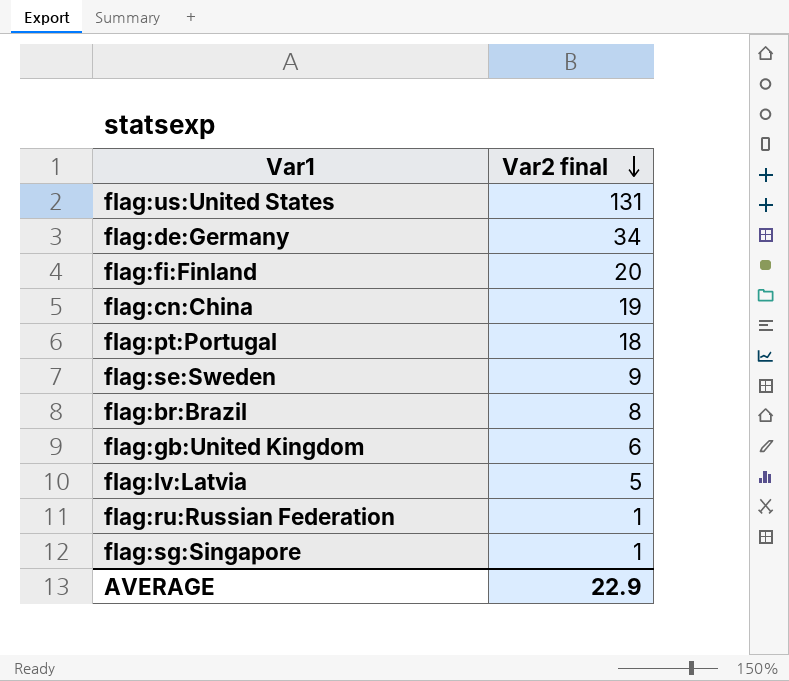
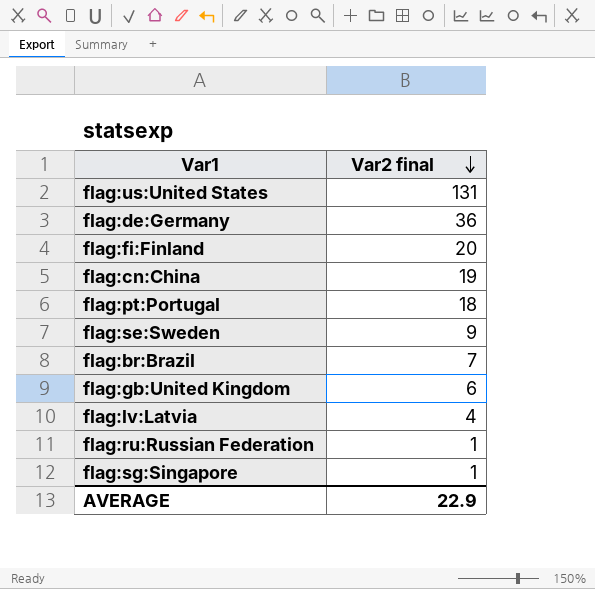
flag:de:Germany | Var2 final: 34 -> 36
flag:br:Brazil | Var2 final: 8 -> 7
flag:lv:Latvia | Var2 final: 5 -> 4

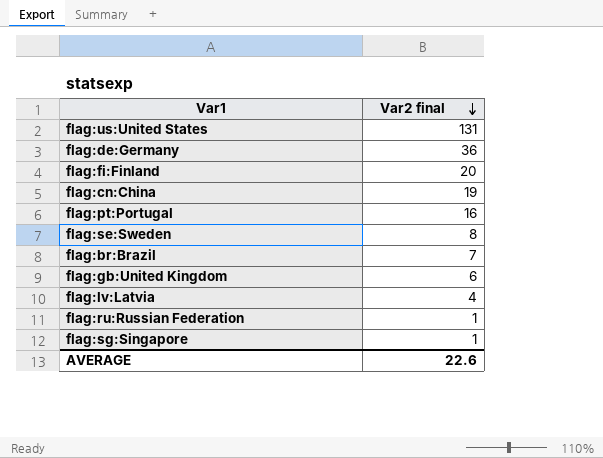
flag:pt:Portugal | Var2 final: 18 -> 16
flag:se:Sweden | Var2 final: 9 -> 8
AVERAGE | Var2 final: 22.9 -> 22.6

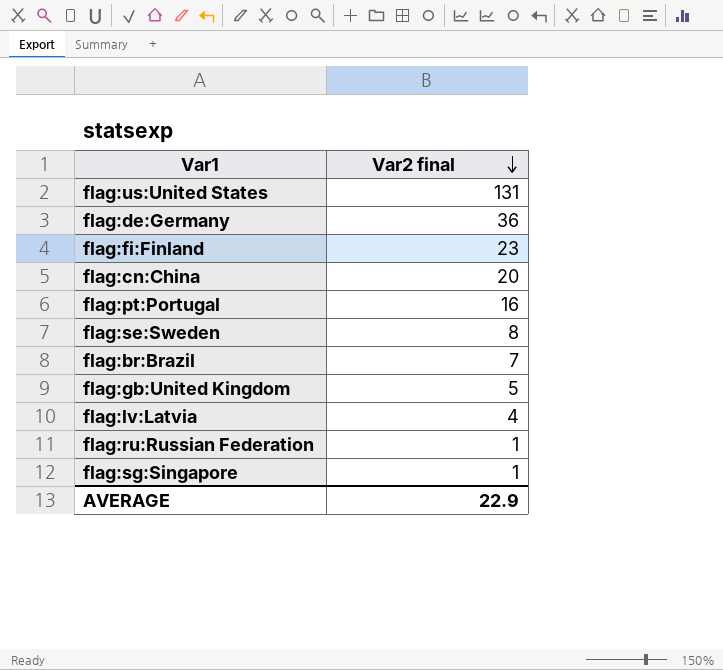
flag:fi:Finland | Var2 final: 20 -> 23
flag:cn:China | Var2 final: 19 -> 20
flag:gb:United Kingdom | Var2 final: 6 -> 5
AVERAGE | Var2 final: 22.6 -> 22.9

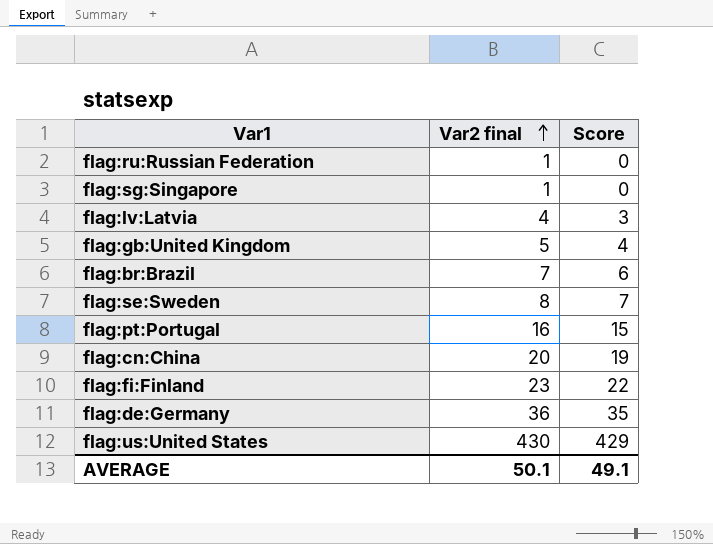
row order: Var2 final descending -> Var2 final ascending
column Score | formula: none -> [Var2 final] - 1
flag:us:United States | Var2 final: 131 -> 430
AVERAGE | Var2 final: 22.9 -> 50.1

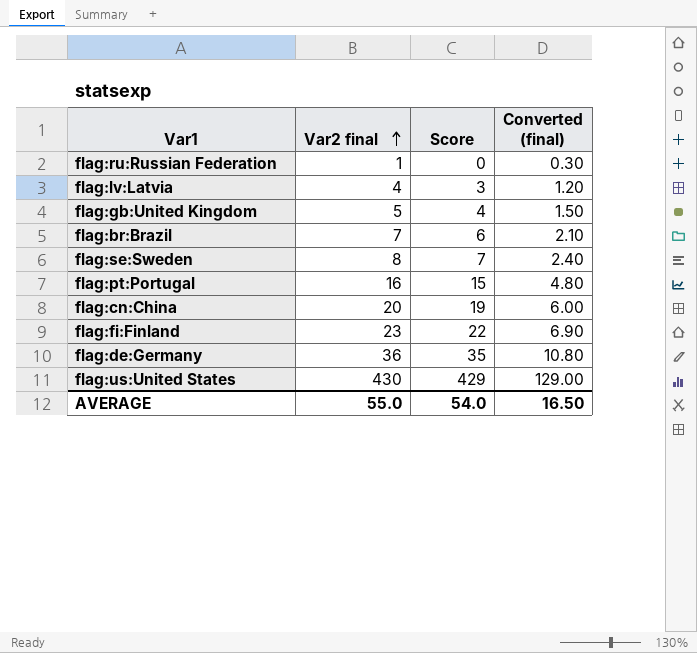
column Converted (final) | formula: none -> [Var2 final] * 0.3
row flag:sg:Singapore: 1 | 0 -> none
AVERAGE | Var2 final: 50.1 -> 55.0
AVERAGE | Score: 49.1 -> 54.0

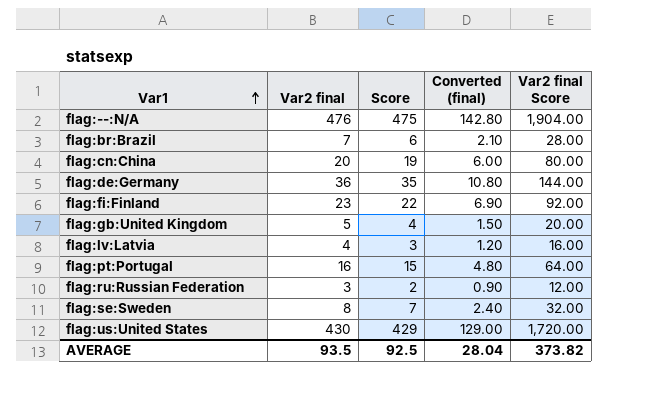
row order: Var2 final ascending -> Var1 ascending
column Var2 final Score | formula: none -> [Var2 final] * 4
row flag:--:N/A: none -> 476 | 475 | 142.80 | 1,904.00
flag:ru:Russian Federation | Var2 final: 1 -> 3
flag:ru:Russian Federation | Score: 0 -> 2
flag:ru:Russian Federation | Converted (final): 0.30 -> 0.90
AVERAGE | Var2 final: 55.0 -> 93.5
AVERAGE | Score: 54.0 -> 92.5
AVERAGE | Converted (final): 16.50 -> 28.04

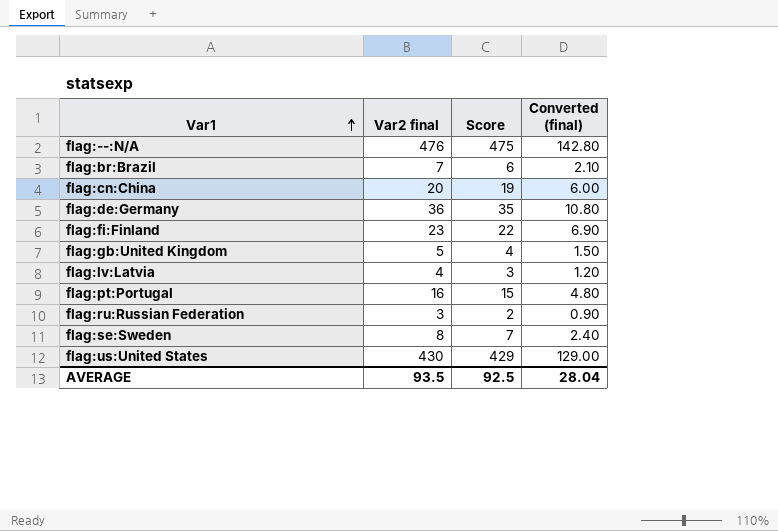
column Var2 final Score | formula: [Var2 final] * 4 -> none

